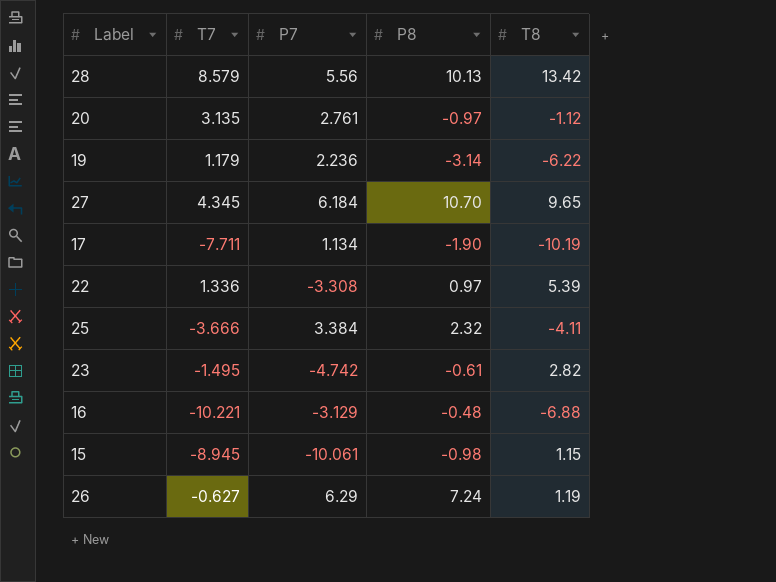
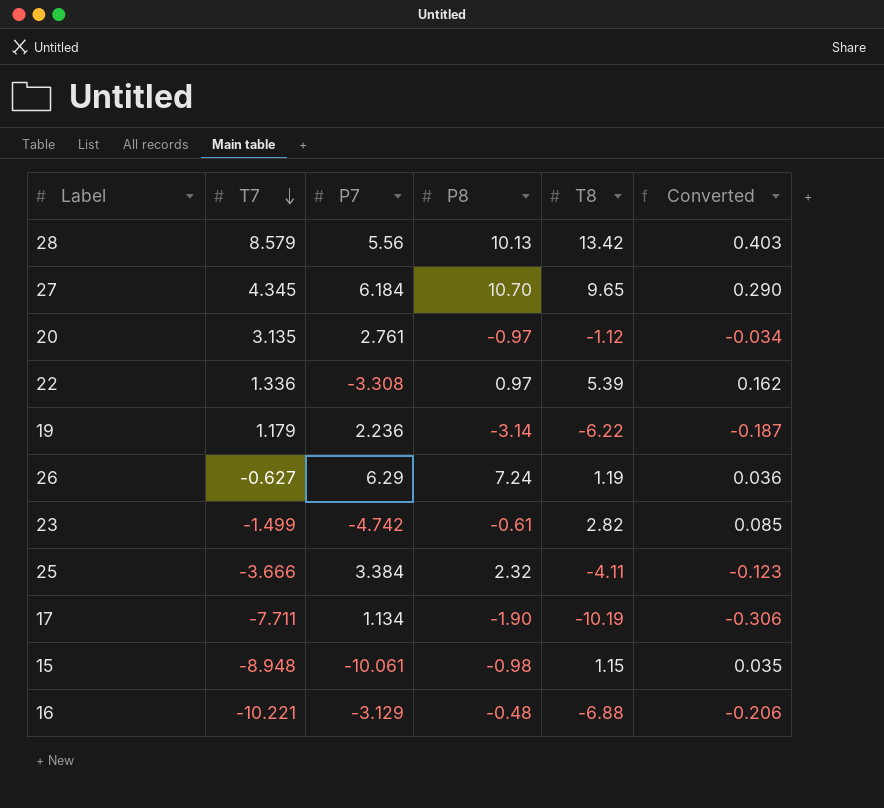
row order: none -> T7 descending
column Converted | formula: none -> [T8] * 0.03
23 | T7: -1.495 -> -1.499
15 | T7: -8.945 -> -8.948

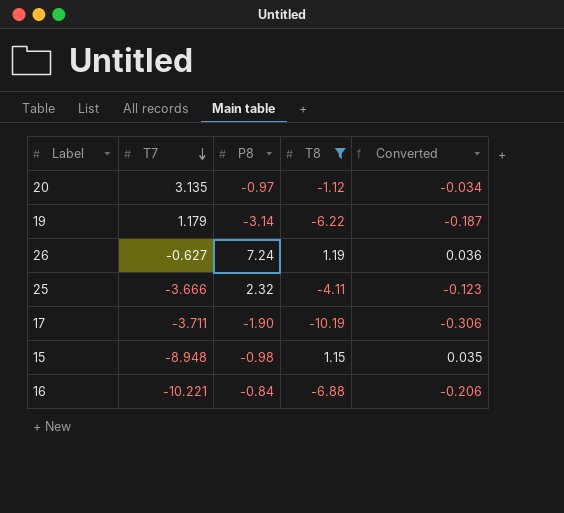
filter: none -> T8 <= 1.19
column P7 | position: 3 -> none
17 | T7: -7.711 -> -3.711
16 | P8: -0.48 -> -0.84

